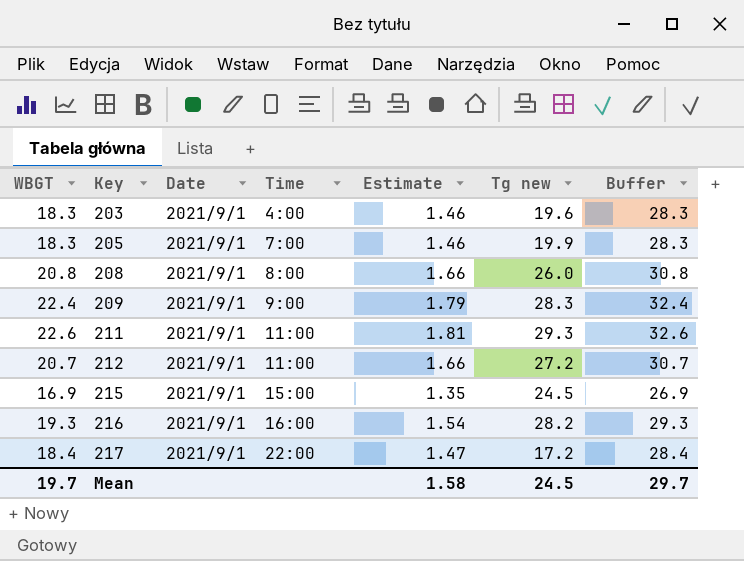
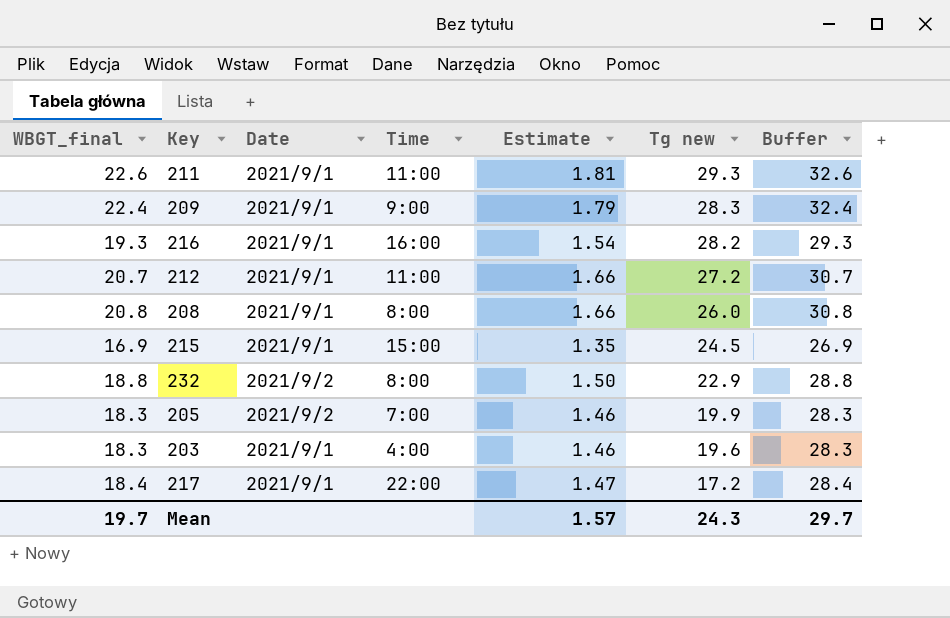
row order: Key ascending -> Tg new descending
column name: WBGT -> WBGT_final
row 232: none -> 18.8 | 2021/9/2 | 8:00 | 1.50 | 22.9 | 28.8
205 | Date: 2021/9/1 -> 2021/9/2
Mean | Estimate: 1.58 -> 1.57
Mean | Tg new: 24.5 -> 24.3

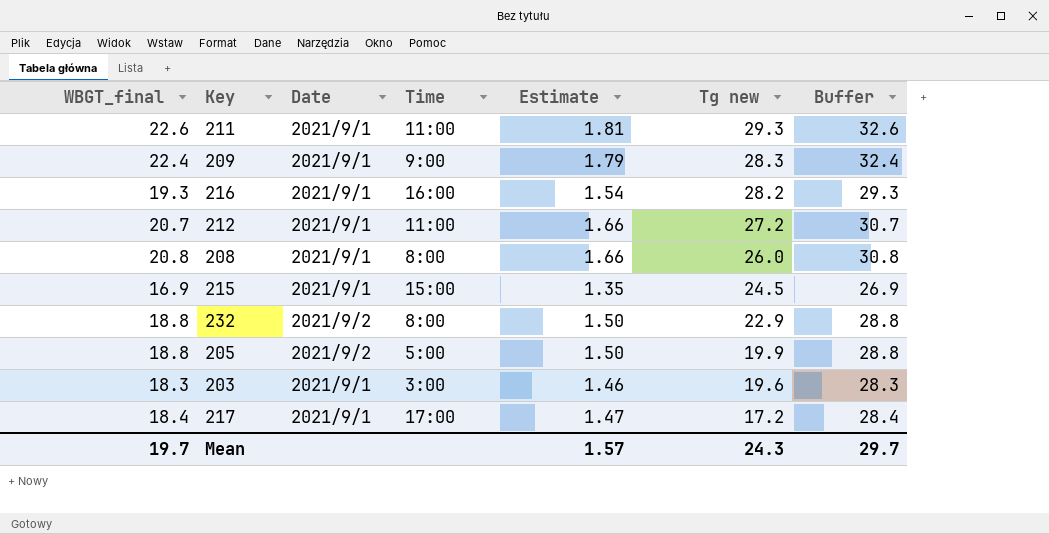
205 | WBGT_final: 18.3 -> 18.8
205 | Time: 7:00 -> 5:00
205 | Estimate: 1.46 -> 1.50
205 | Buffer: 28.3 -> 28.8
203 | Time: 4:00 -> 3:00
217 | Time: 22:00 -> 17:00

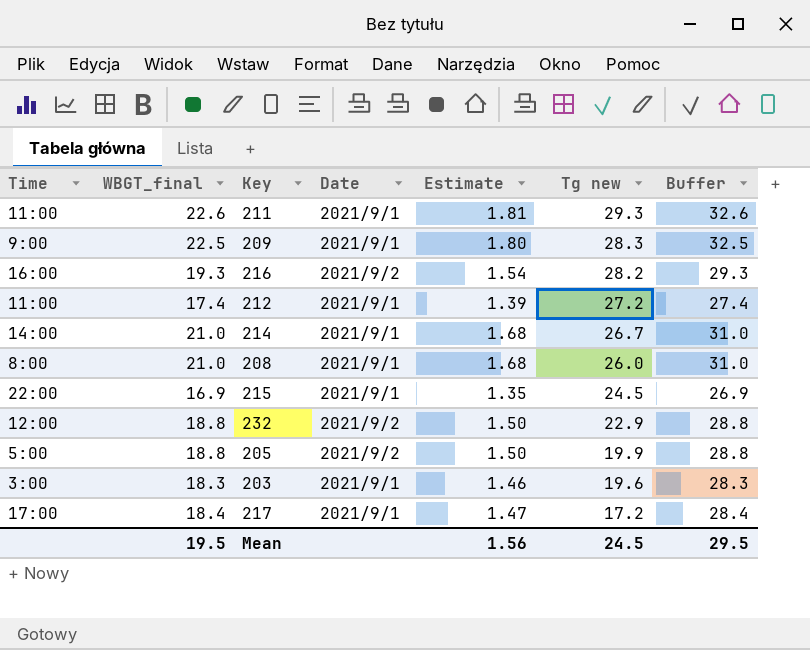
column Time | position: 4 -> 1
209 | WBGT_final: 22.4 -> 22.5
209 | Estimate: 1.79 -> 1.80
209 | Buffer: 32.4 -> 32.5
216 | Date: 2021/9/1 -> 2021/9/2
212 | WBGT_final: 20.7 -> 17.4
212 | Estimate: 1.66 -> 1.39
212 | Buffer: 30.7 -> 27.4
row 214: none -> 14:00 | 21.0 | 2021/9/1 | 1.68 | 26.7 | 31.0
208 | WBGT_final: 20.8 -> 21.0
208 | Estimate: 1.66 -> 1.68
208 | Buffer: 30.8 -> 31.0
215 | Time: 15:00 -> 22:00
232 | Time: 8:00 -> 12:00
Mean | WBGT_final: 19.7 -> 19.5
Mean | Estimate: 1.57 -> 1.56
Mean | Tg new: 24.3 -> 24.5
Mean | Buffer: 29.7 -> 29.5

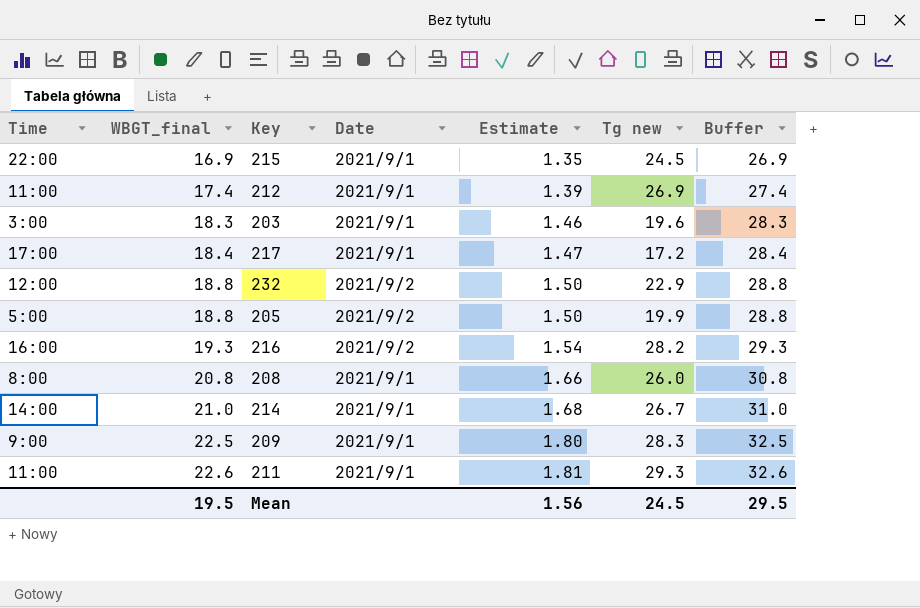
row order: Tg new descending -> WBGT_final ascending
212 | Tg new: 27.2 -> 26.9
208 | WBGT_final: 21.0 -> 20.8
208 | Estimate: 1.68 -> 1.66
208 | Buffer: 31.0 -> 30.8

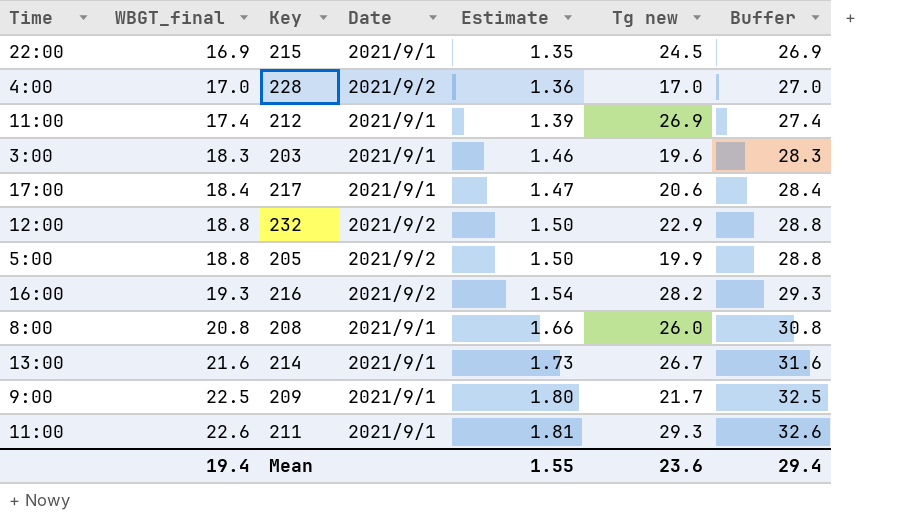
row 228: none -> 4:00 | 17.0 | 2021/9/2 | 1.36 | 17.0 | 27.0
217 | Tg new: 17.2 -> 20.6
214 | Time: 14:00 -> 13:00
214 | WBGT_final: 21.0 -> 21.6
214 | Estimate: 1.68 -> 1.73
214 | Buffer: 31.0 -> 31.6
209 | Tg new: 28.3 -> 21.7
Mean | WBGT_final: 19.5 -> 19.4
Mean | Estimate: 1.56 -> 1.55
Mean | Tg new: 24.5 -> 23.6
Mean | Buffer: 29.5 -> 29.4

